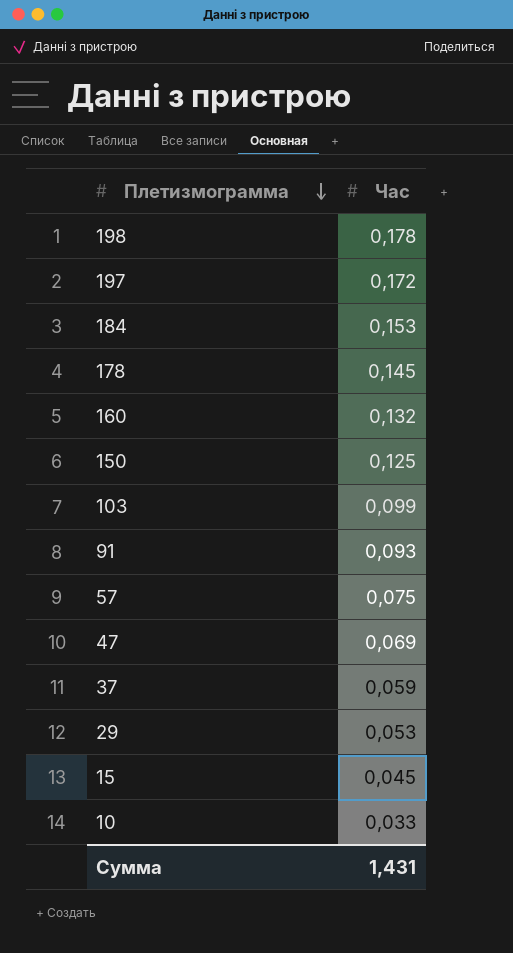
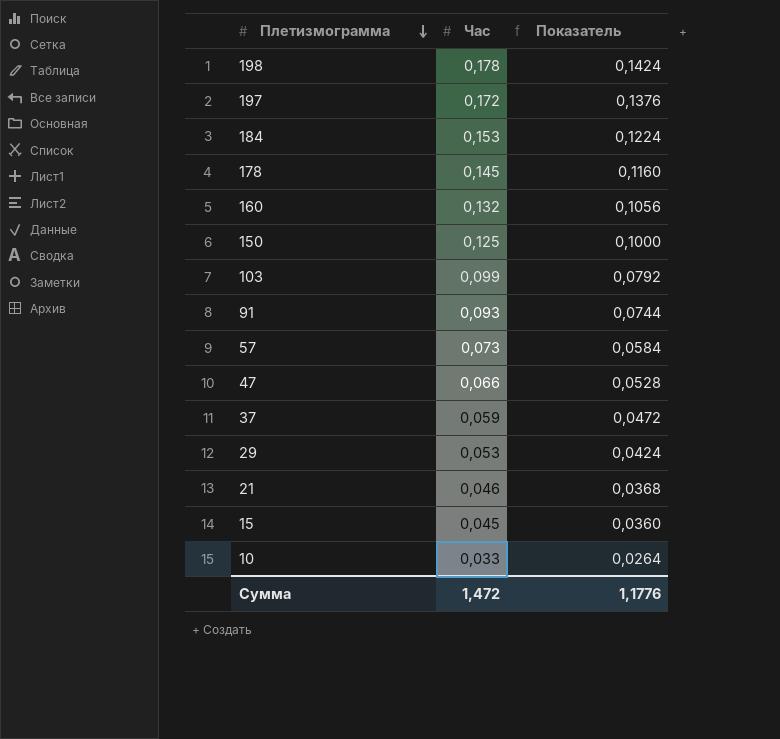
column Показатель | formula: none -> [Час] * 0,8
57 | Час: 0,075 -> 0,073
47 | Час: 0,069 -> 0,066
row 21: none -> 0,046 | 0,0368
Сумма | Час: 1,431 -> 1,472

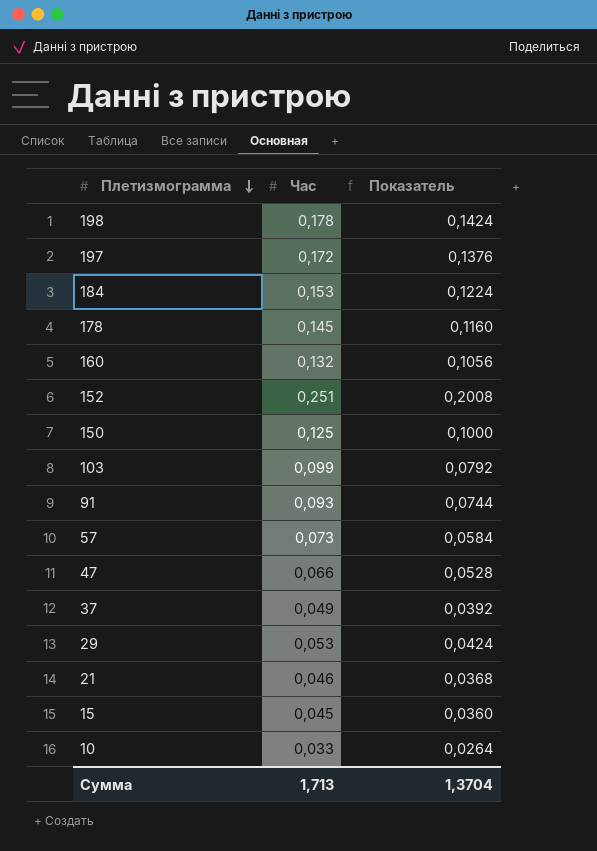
row 152: none -> 0,251 | 0,2008
37 | Час: 0,059 -> 0,049
37 | Показатель: 0,0472 -> 0,0392
Сумма | Час: 1,472 -> 1,713
Сумма | Показатель: 1,1776 -> 1,3704

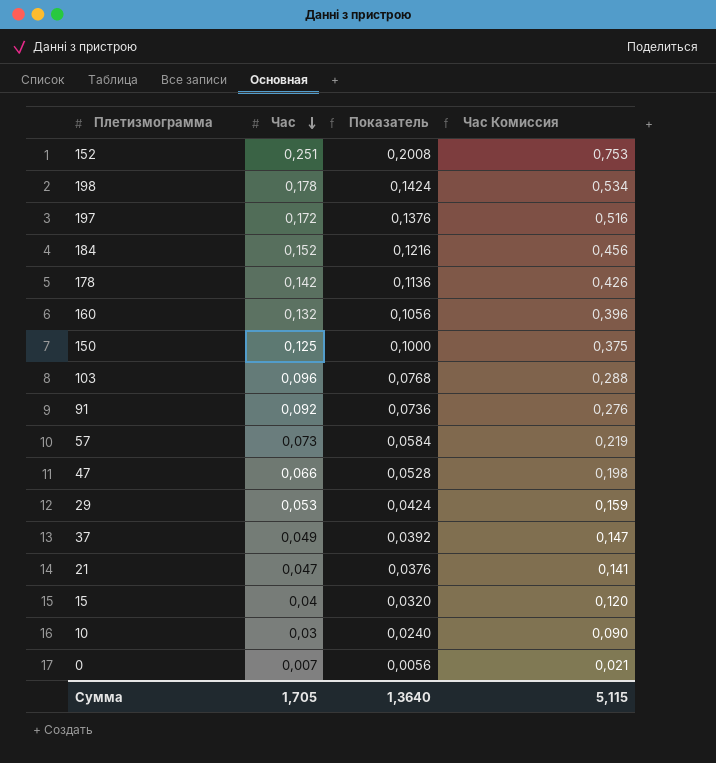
row order: Плетизмограмма descending -> Час descending
column Час Комиссия | formula: none -> [Час] * 3
184 | Час: 0,153 -> 0,152
184 | Показатель: 0,1224 -> 0,1216
178 | Час: 0,145 -> 0,142
178 | Показатель: 0,1160 -> 0,1136
103 | Час: 0,099 -> 0,096
103 | Показатель: 0,0792 -> 0,0768
91 | Час: 0,093 -> 0,092
91 | Показатель: 0,0744 -> 0,0736
21 | Час: 0,046 -> 0,047
21 | Показатель: 0,0368 -> 0,0376
15 | Час: 0,045 -> 0,04
15 | Показатель: 0,0360 -> 0,0320
10 | Час: 0,033 -> 0,03
10 | Показатель: 0,0264 -> 0,0240
row 0: none -> 0,007 | 0,0056 | 0,021
Сумма | Час: 1,713 -> 1,705
Сумма | Показатель: 1,3704 -> 1,3640

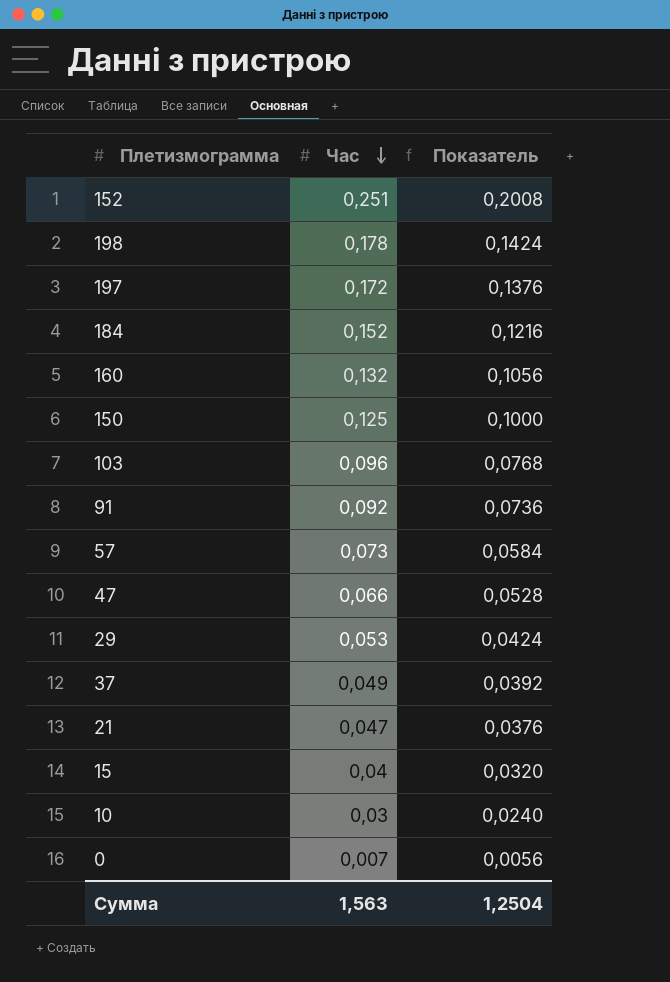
column Час Комиссия | formula: [Час] * 3 -> none
row 178: 0,142 | 0,1136 | 0,426 -> none
Сумма | Час: 1,705 -> 1,563
Сумма | Показатель: 1,3640 -> 1,2504

